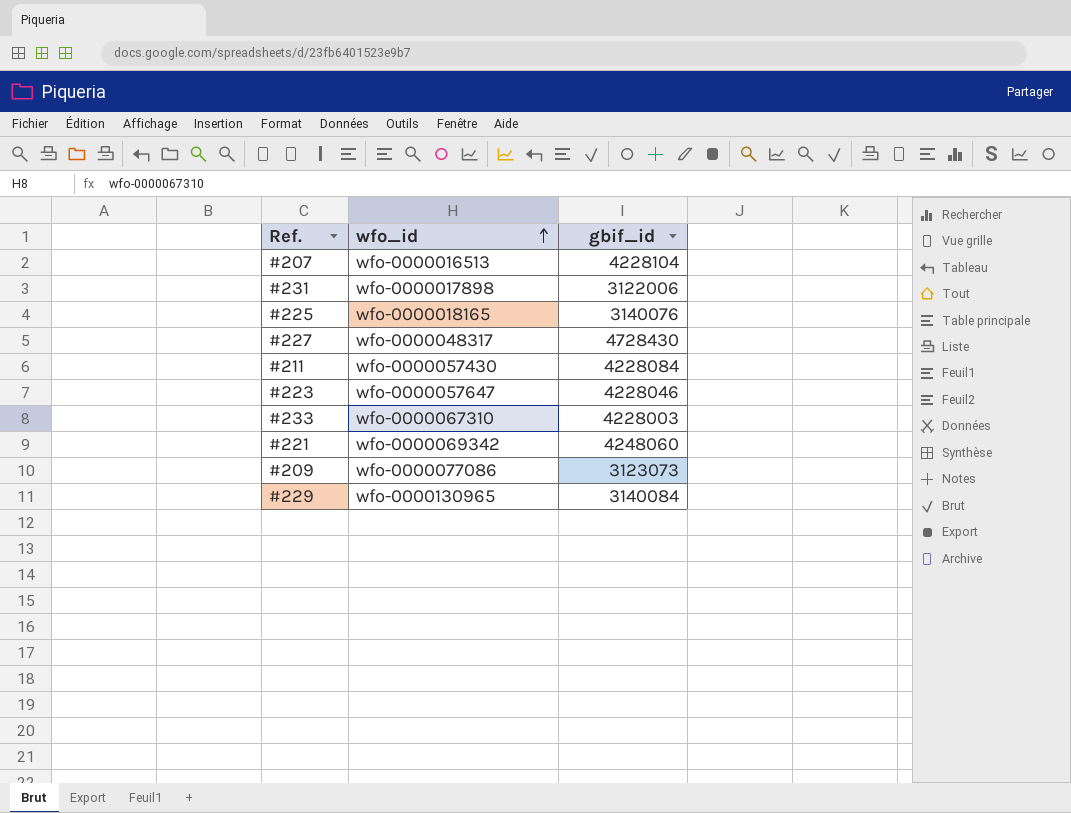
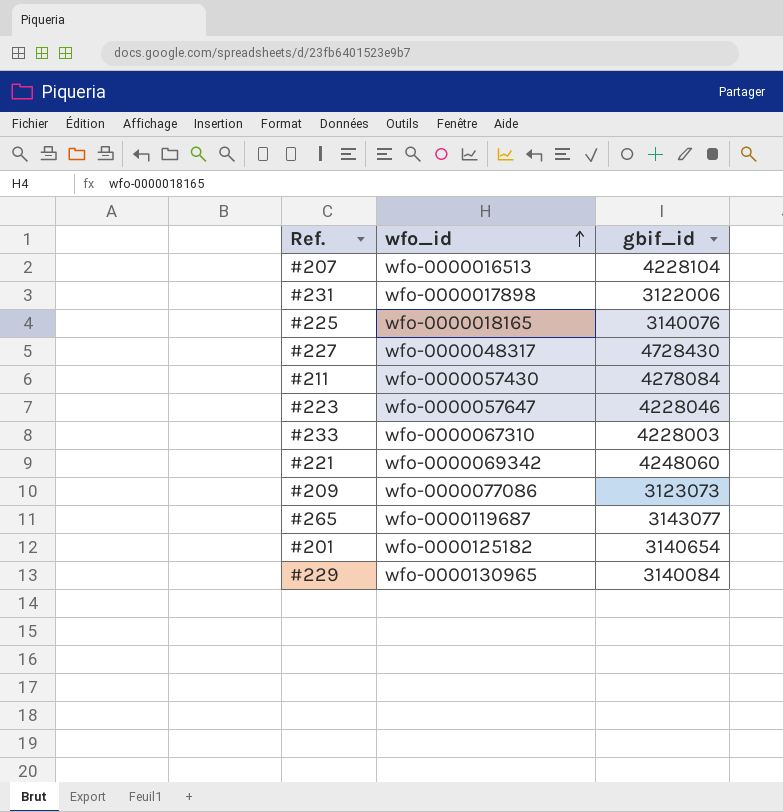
#211 | gbif_id: 4228084 -> 4278084
row #265: none -> wfo-0000119687 | 3143077
row #201: none -> wfo-0000125182 | 3140654

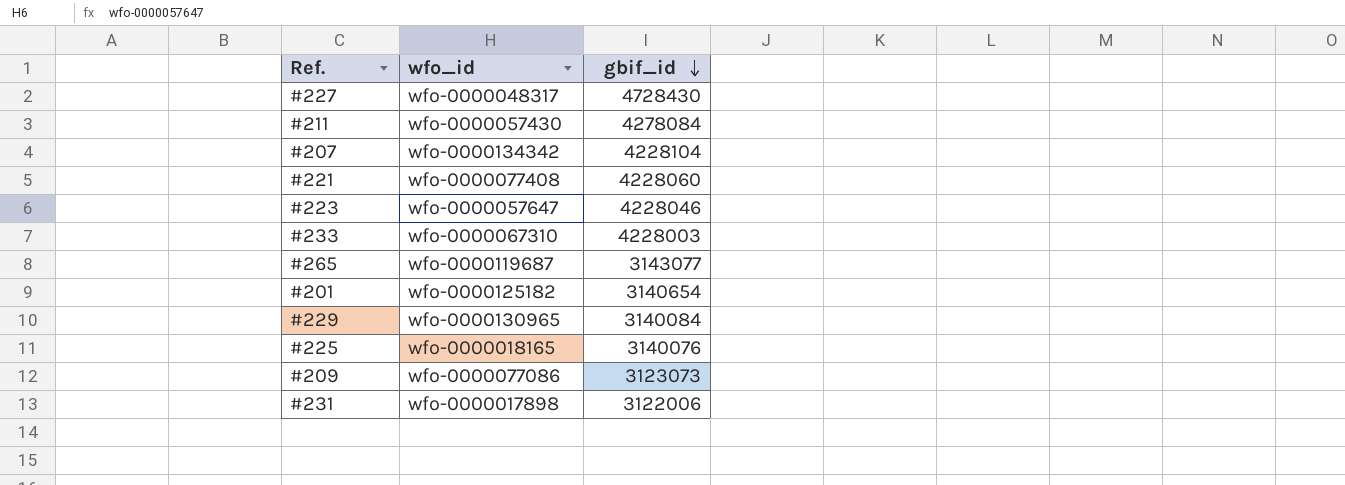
row order: wfo_id ascending -> gbif_id descending
#207 | wfo_id: wfo-0000016513 -> wfo-0000134342
#221 | wfo_id: wfo-0000069342 -> wfo-0000077408
#221 | gbif_id: 4248060 -> 4228060

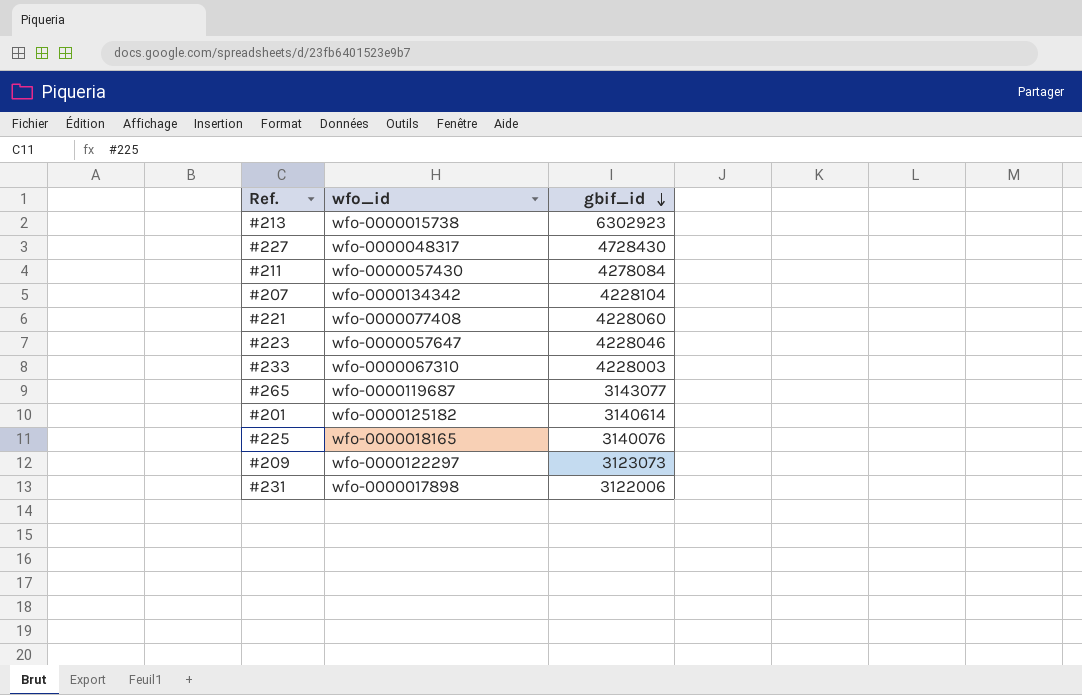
row #229: wfo-0000130965 | 3140084 -> none
row #213: none -> wfo-0000015738 | 6302923
#201 | gbif_id: 3140654 -> 3140614
#209 | wfo_id: wfo-0000077086 -> wfo-0000122297

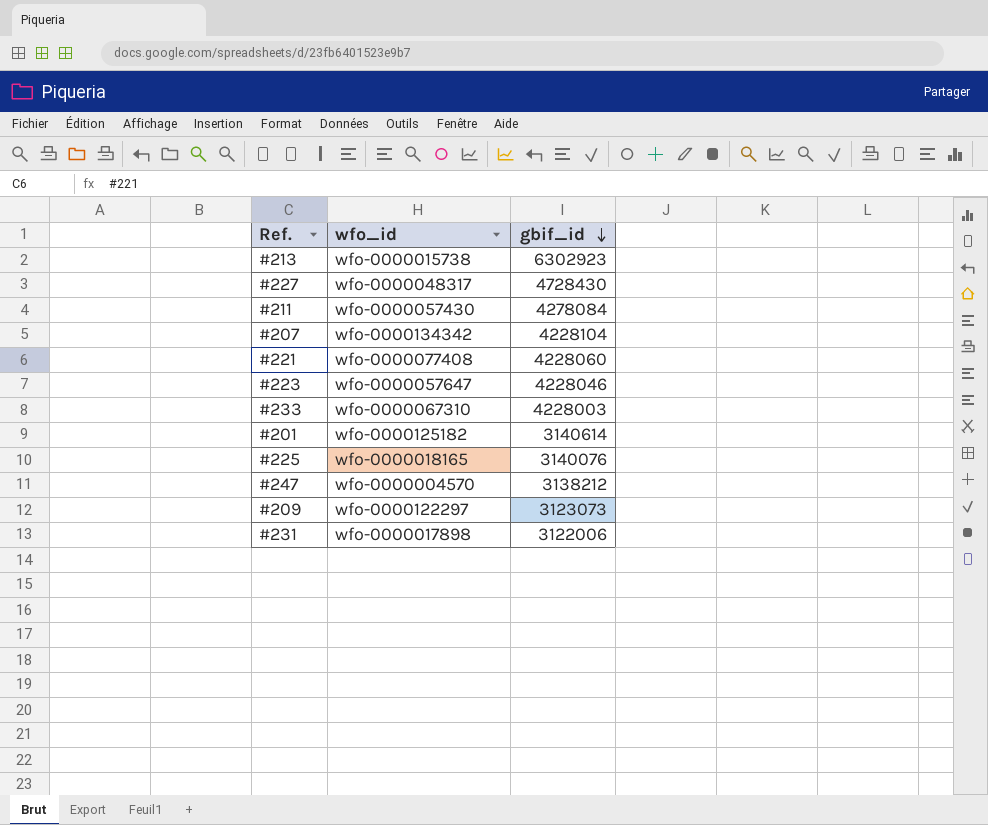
row #265: wfo-0000119687 | 3143077 -> none
row #247: none -> wfo-0000004570 | 3138212

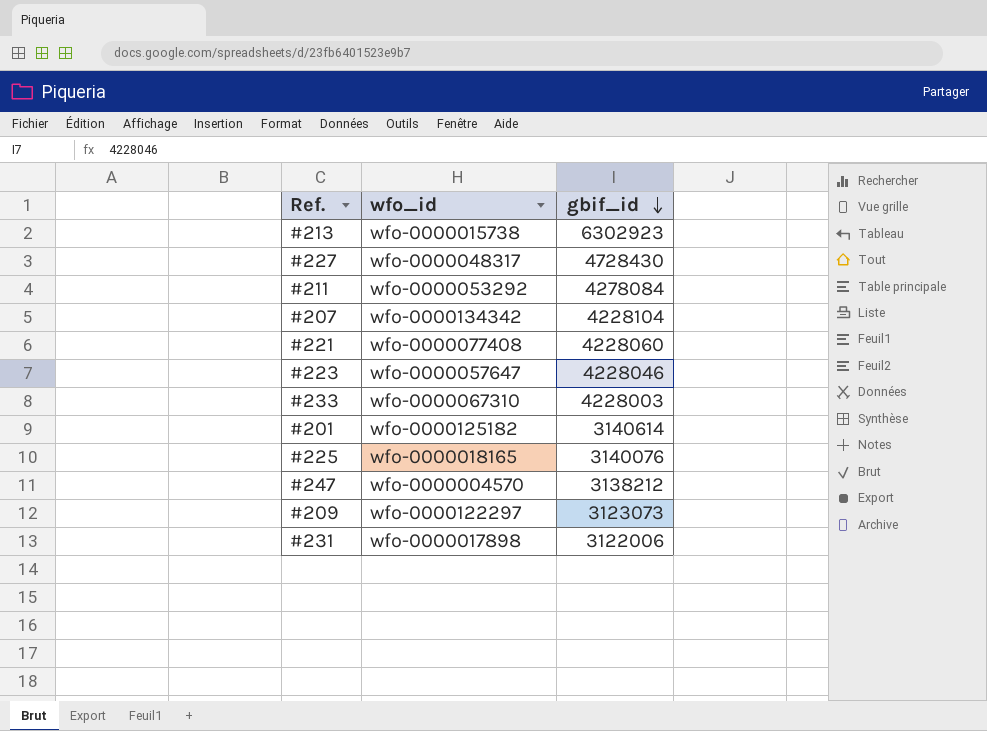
#211 | wfo_id: wfo-0000057430 -> wfo-0000053292

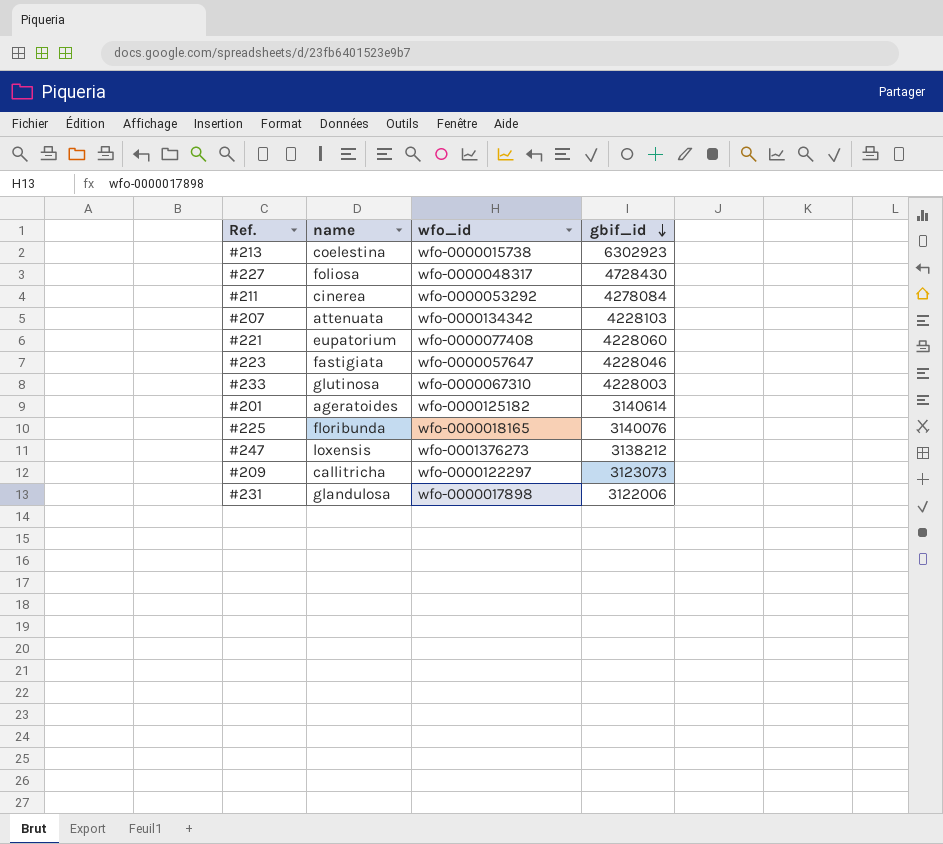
column name | position: none -> 2
#207 | gbif_id: 4228104 -> 4228103
#247 | wfo_id: wfo-0000004570 -> wfo-0001376273

